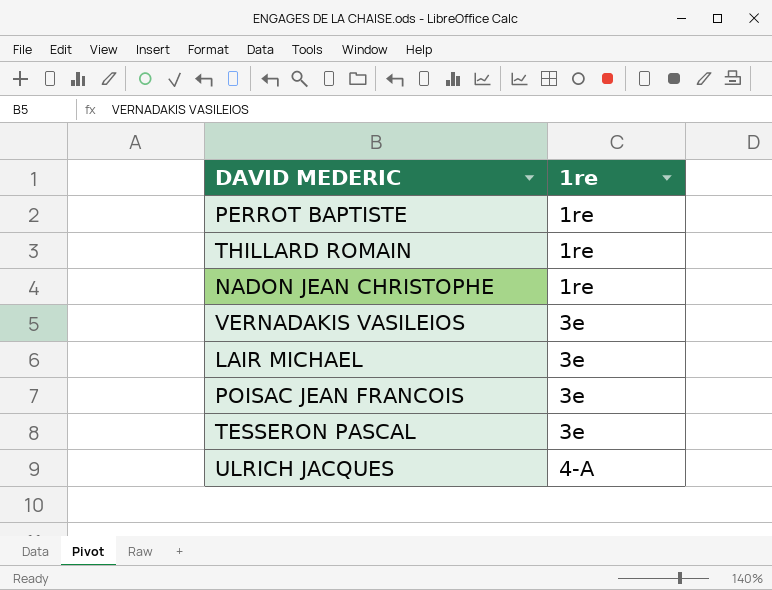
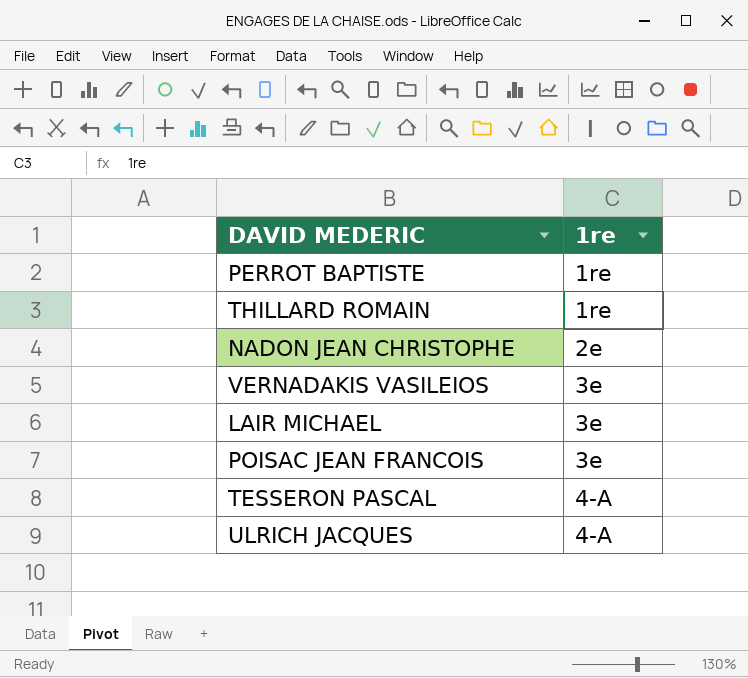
NADON JEAN CHRISTOPHE | 1re: 1re -> 2e
TESSERON PASCAL | 1re: 3e -> 4-A

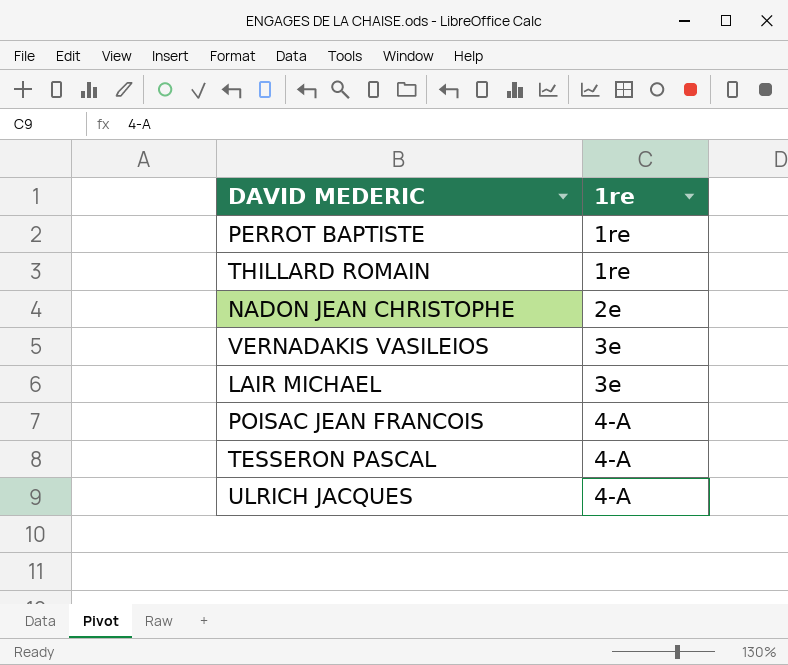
POISAC JEAN FRANCOIS | 1re: 3e -> 4-A

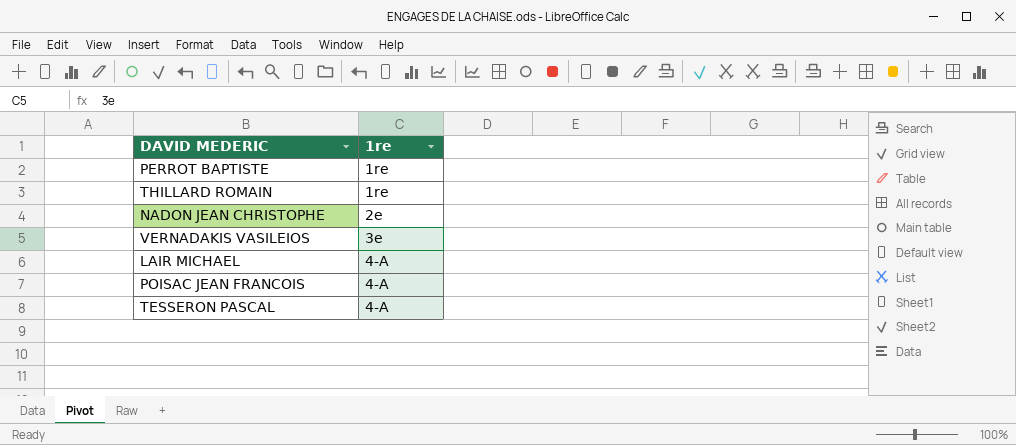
row ULRICH JACQUES: 4-A -> none
LAIR MICHAEL | 1re: 3e -> 4-A

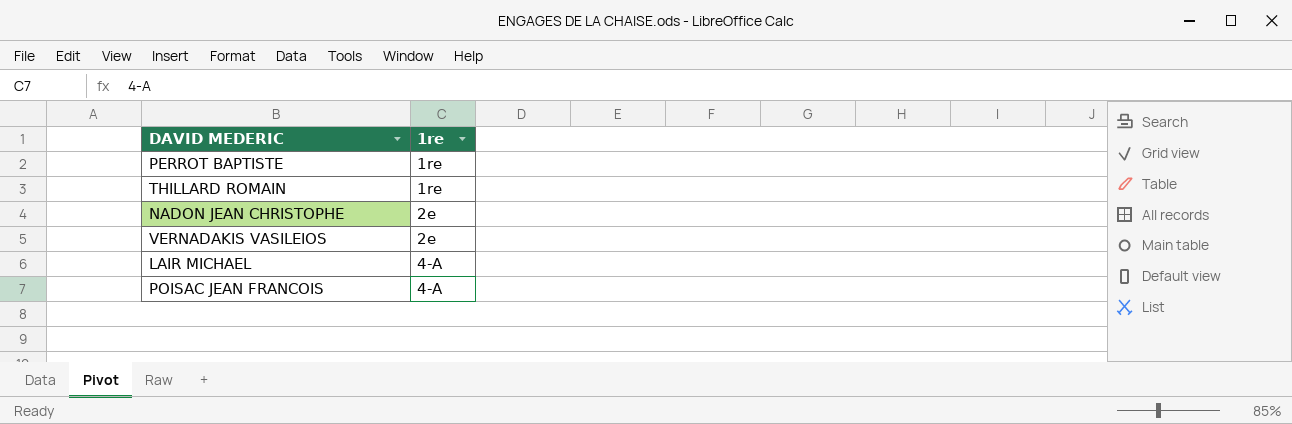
row TESSERON PASCAL: 4-A -> none
VERNADAKIS VASILEIOS | 1re: 3e -> 2e

